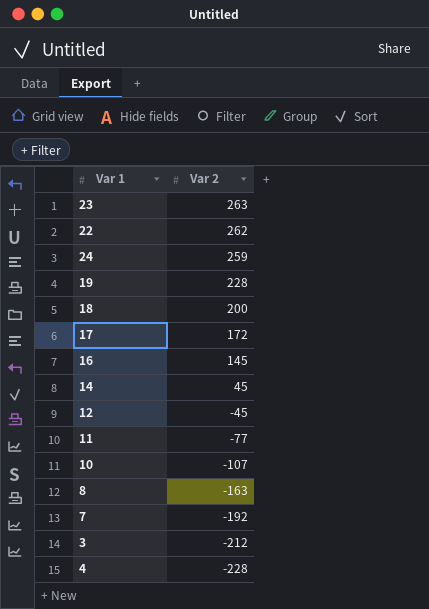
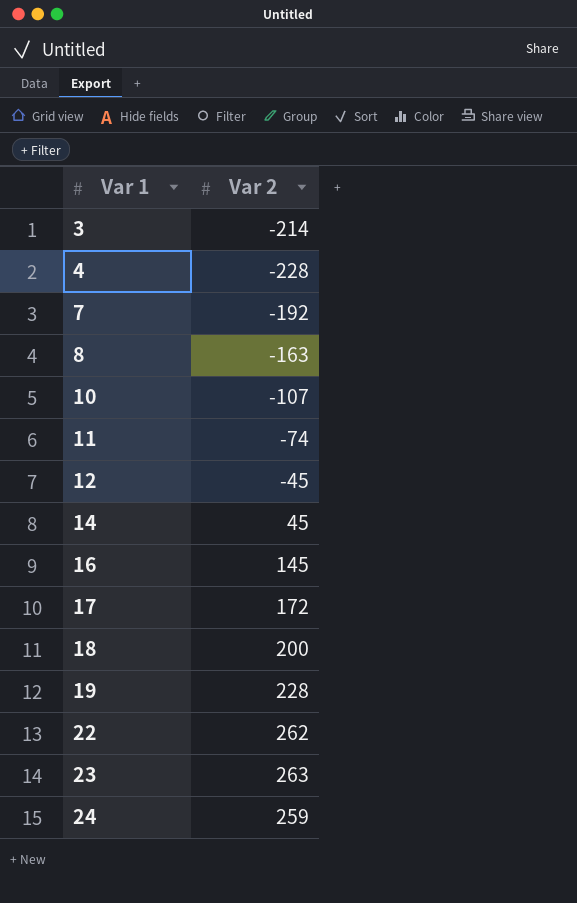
row order: Var 2 descending -> Var 1 ascending
3 | Var 2: -212 -> -214
11 | Var 2: -77 -> -74

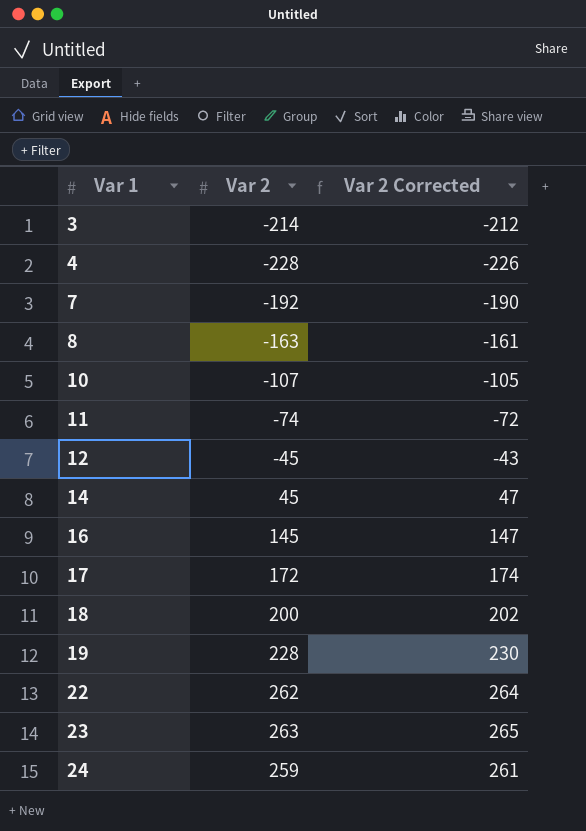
column Var 2 Corrected | formula: none -> [Var 2] + 2

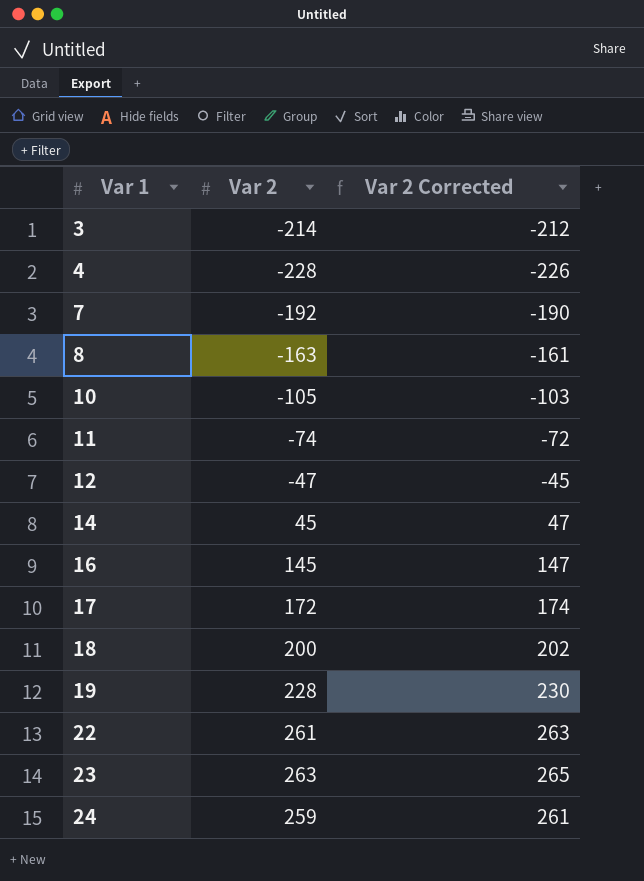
10 | Var 2: -107 -> -105
10 | Var 2 Corrected: -105 -> -103
12 | Var 2: -45 -> -47
12 | Var 2 Corrected: -43 -> -45
22 | Var 2: 262 -> 261
22 | Var 2 Corrected: 264 -> 263

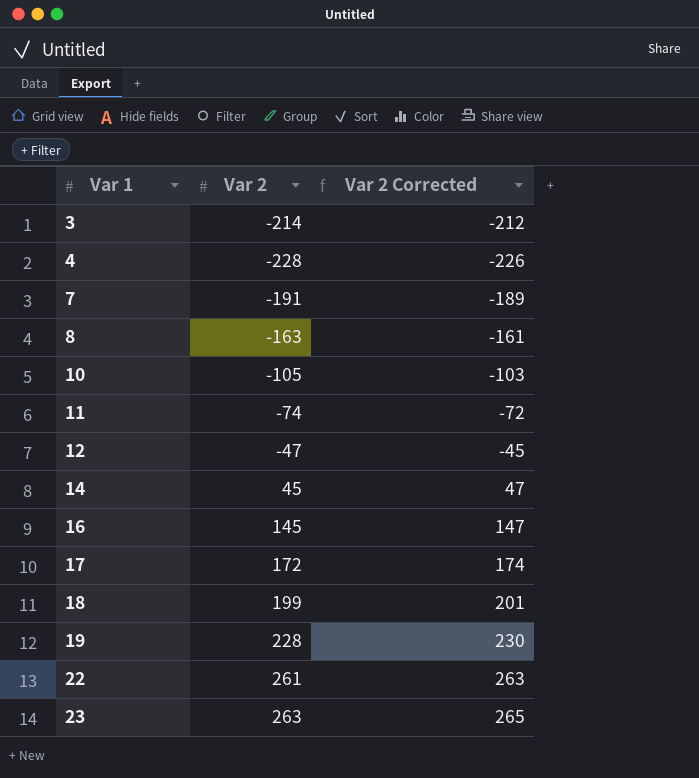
row 24: 259 | 261 -> none
7 | Var 2: -192 -> -191
7 | Var 2 Corrected: -190 -> -189
18 | Var 2: 200 -> 199
18 | Var 2 Corrected: 202 -> 201

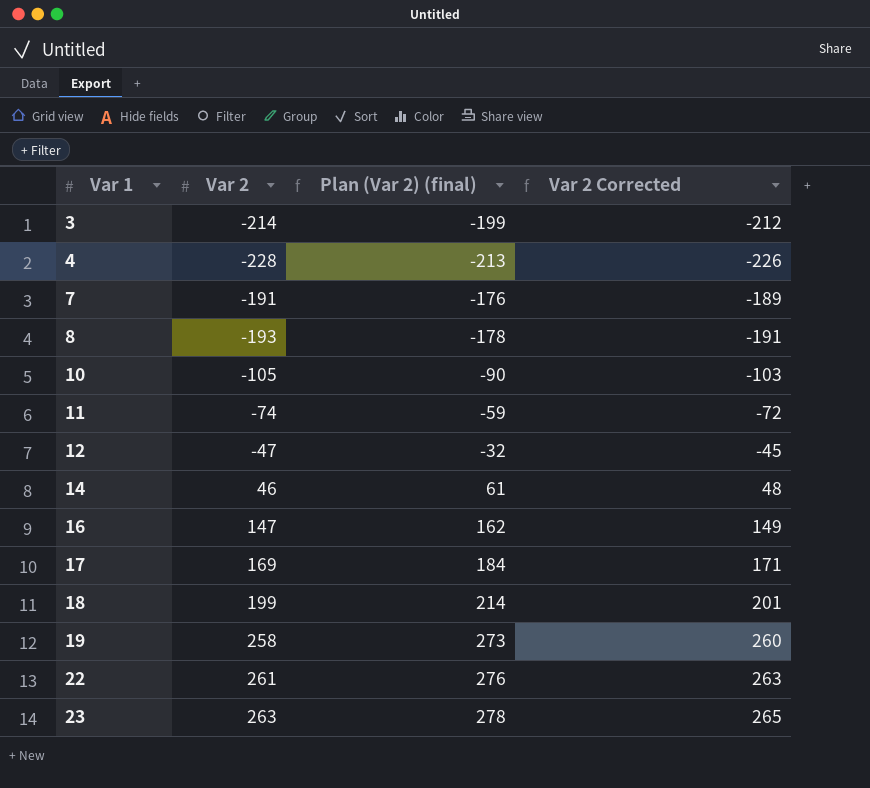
column Plan (Var 2) (final) | formula: none -> [Var 2] + 15
8 | Var 2: -163 -> -193
8 | Var 2 Corrected: -161 -> -191
14 | Var 2: 45 -> 46
14 | Var 2 Corrected: 47 -> 48
16 | Var 2: 145 -> 147
16 | Var 2 Corrected: 147 -> 149
17 | Var 2: 172 -> 169
17 | Var 2 Corrected: 174 -> 171
19 | Var 2: 228 -> 258
19 | Var 2 Corrected: 230 -> 260

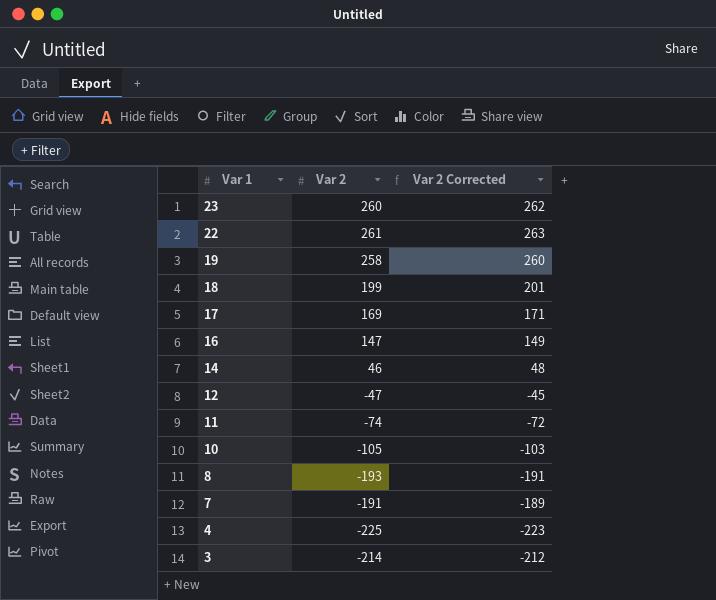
row order: Var 1 ascending -> Var 1 descending
column Plan (Var 2) (final) | formula: [Var 2] + 15 -> none
23 | Var 2: 263 -> 260
23 | Var 2 Corrected: 265 -> 262
4 | Var 2: -228 -> -225
4 | Var 2 Corrected: -226 -> -223

